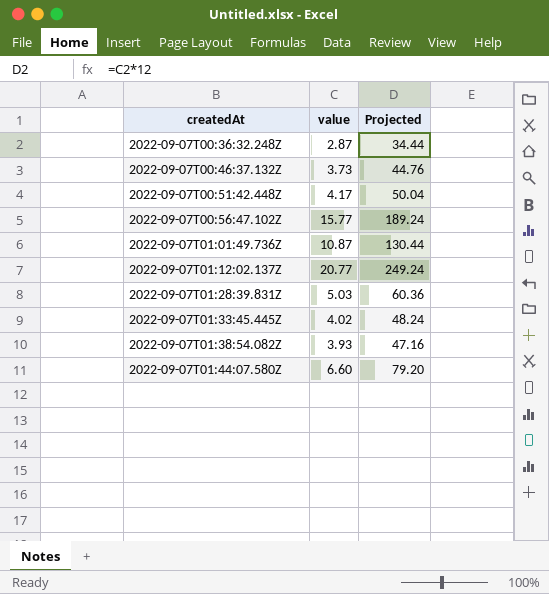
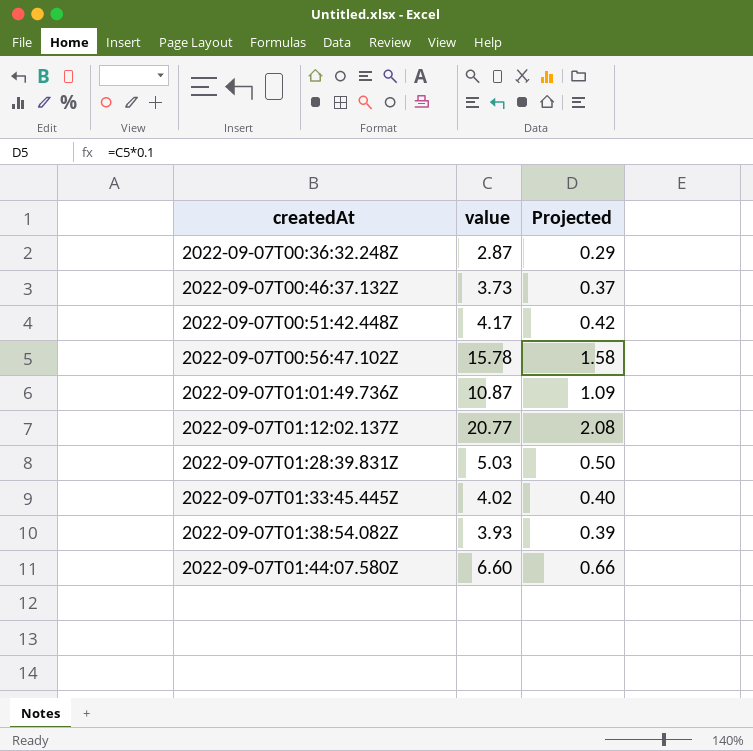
column Projected | formula: [value] * 12 -> [value] * 0.1
2022-09-07T00:56:47.102Z | value: 15.77 -> 15.78

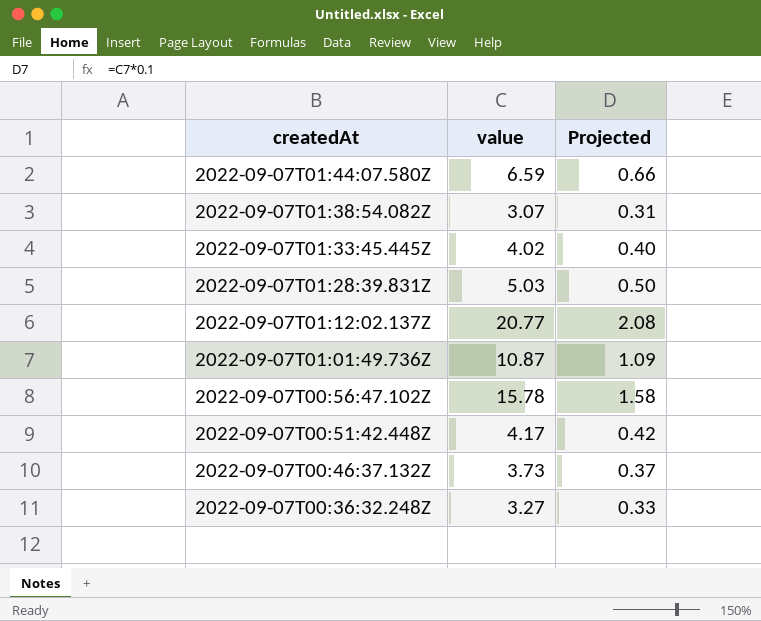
row order: createdAt ascending -> createdAt descending
2022-09-07T01:44:07.580Z | value: 6.60 -> 6.59
2022-09-07T01:38:54.082Z | value: 3.93 -> 3.07
2022-09-07T01:38:54.082Z | Projected: 0.39 -> 0.31
2022-09-07T00:36:32.248Z | value: 2.87 -> 3.27
2022-09-07T00:36:32.248Z | Projected: 0.29 -> 0.33

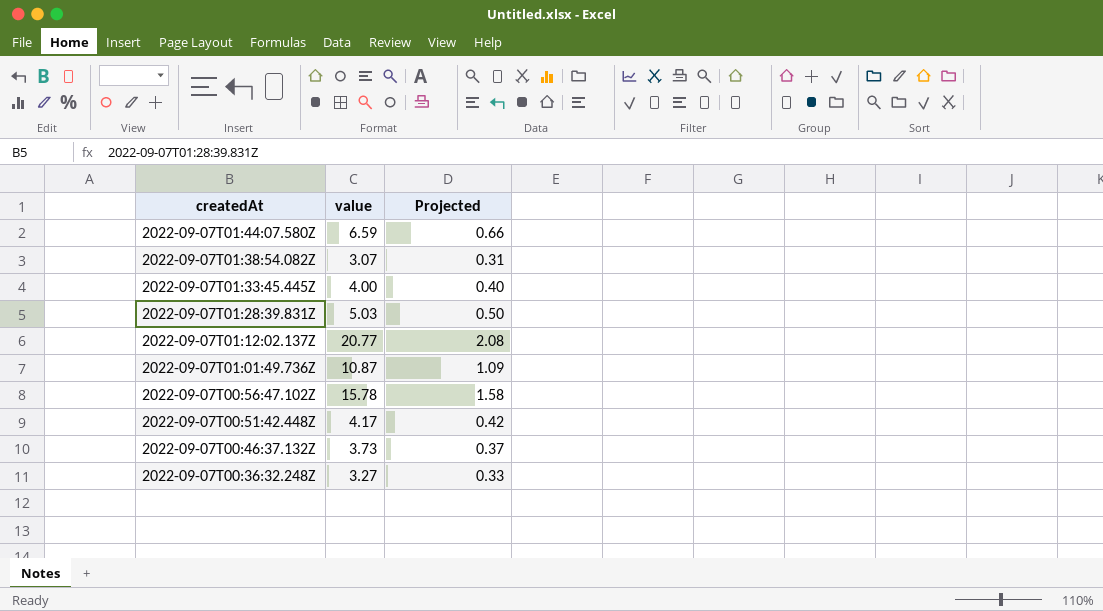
2022-09-07T01:33:45.445Z | value: 4.02 -> 4.00

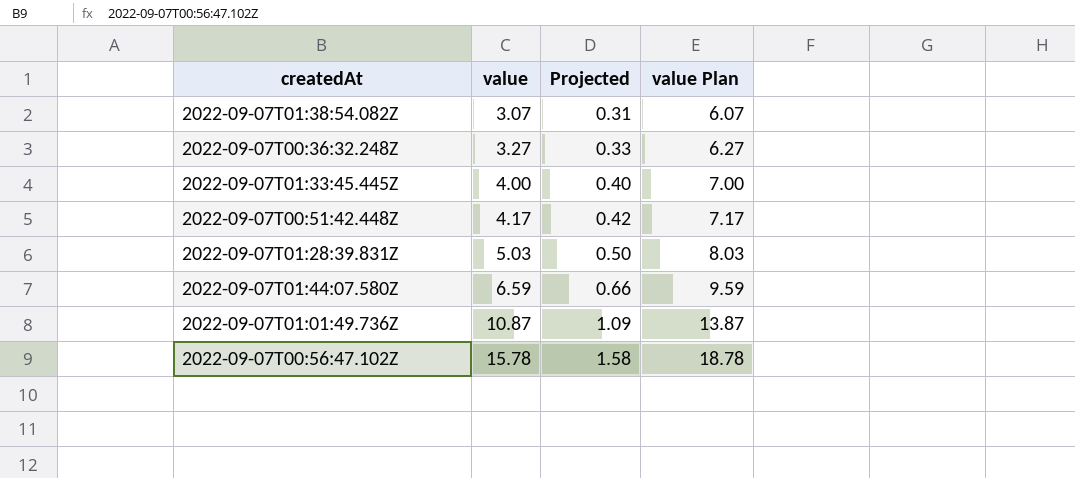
row order: createdAt descending -> value ascending
column value Plan | formula: none -> [value] + 3
row 2022-09-07T01:12:02.137Z: 20.77 | 2.08 -> none
row 2022-09-07T00:46:37.132Z: 3.73 | 0.37 -> none

